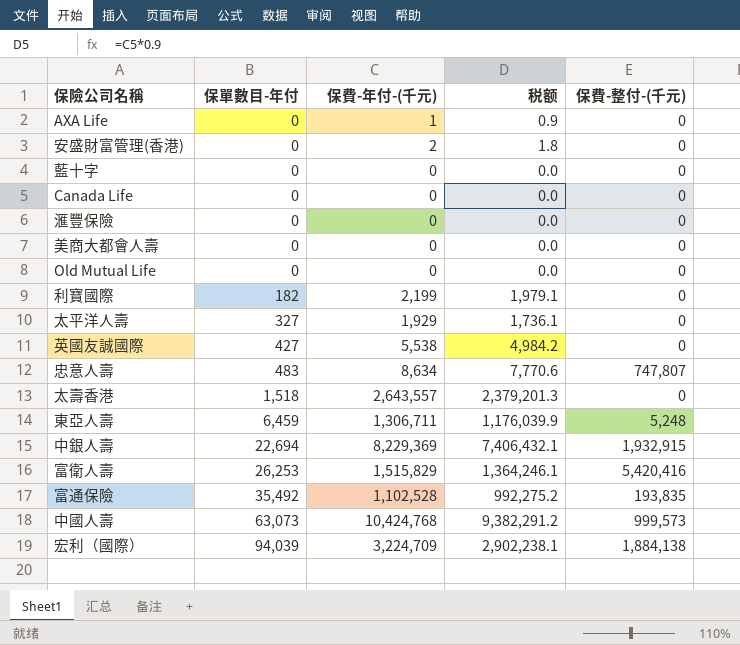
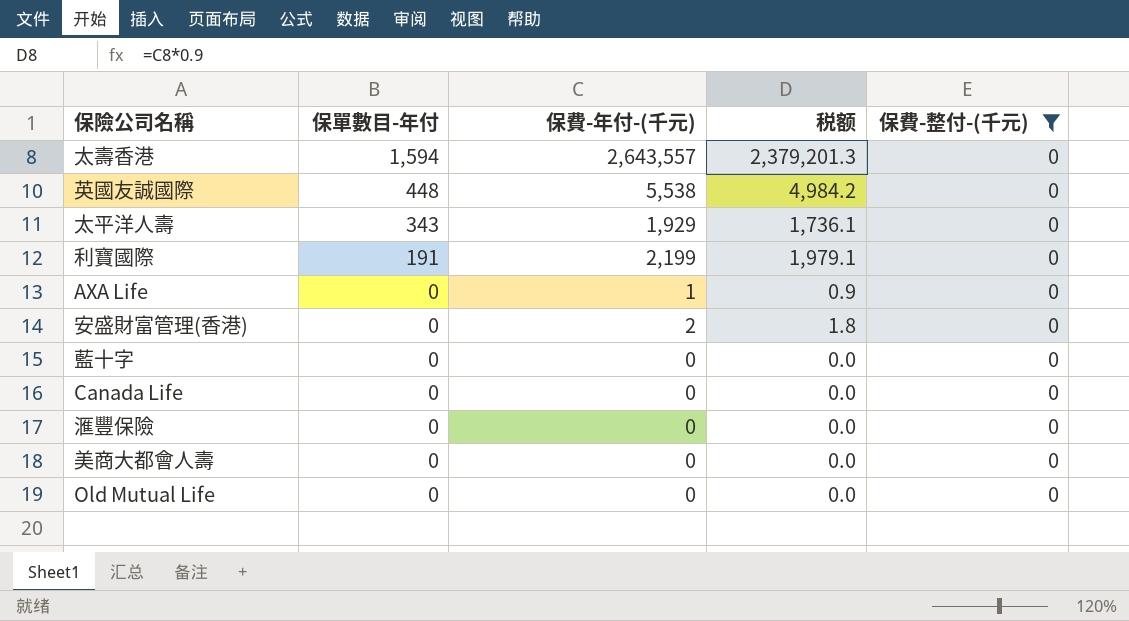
filter: none -> 保費-整付-(千元) = 0
row order: 保單數目-年付 ascending -> 保單數目-年付 descending
太壽香港 | 保單數目-年付: 1,518 -> 1,594
英國友誠國際 | 保單數目-年付: 427 -> 448
太平洋人壽 | 保單數目-年付: 327 -> 343
利寶國際 | 保單數目-年付: 182 -> 191

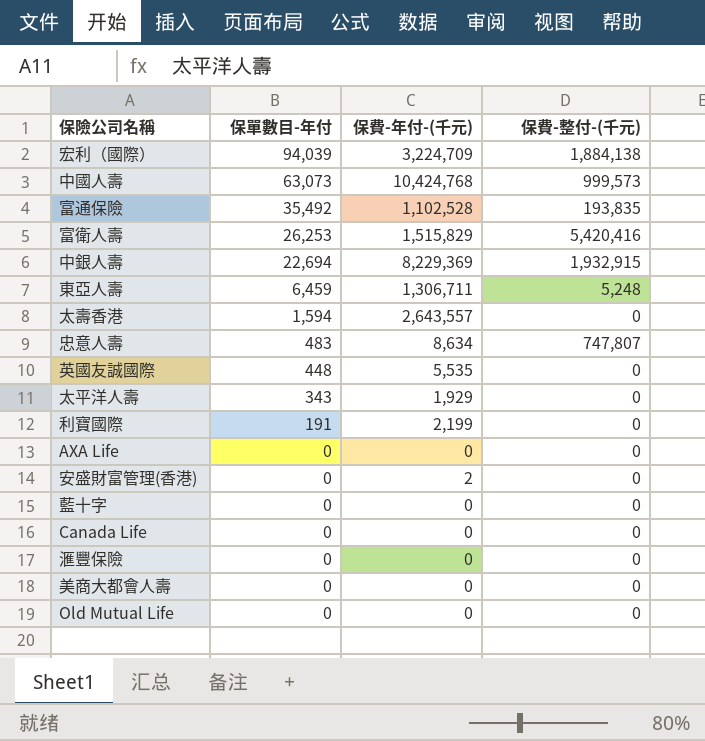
filter: 保費-整付-(千元) = 0 -> none
column 税额 | formula: [保費-年付-(千元)] * 0.9 -> none
英國友誠國際 | 保費-年付-(千元): 5,538 -> 5,535
AXA Life | 保費-年付-(千元): 1 -> 0

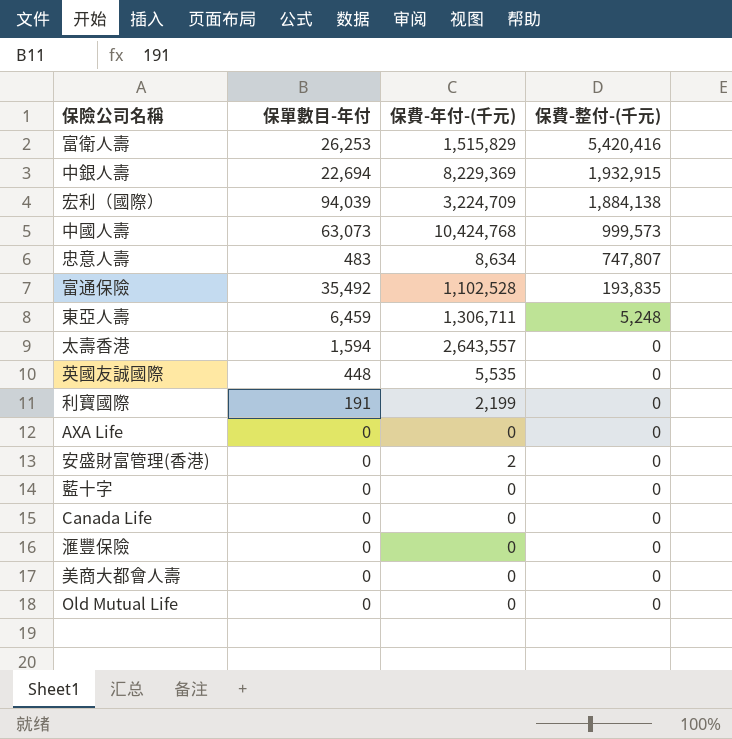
row order: 保單數目-年付 descending -> 保費-整付-(千元) descending
row 太平洋人壽: 343 | 1,929 | 0 -> none

